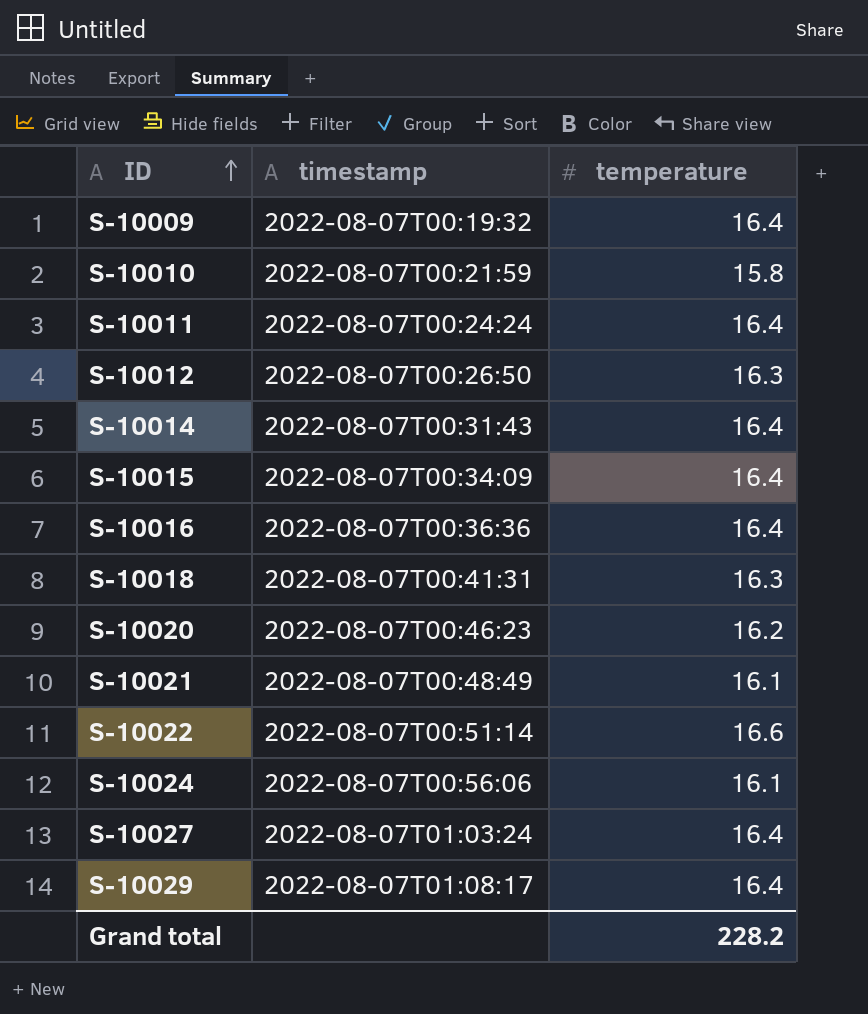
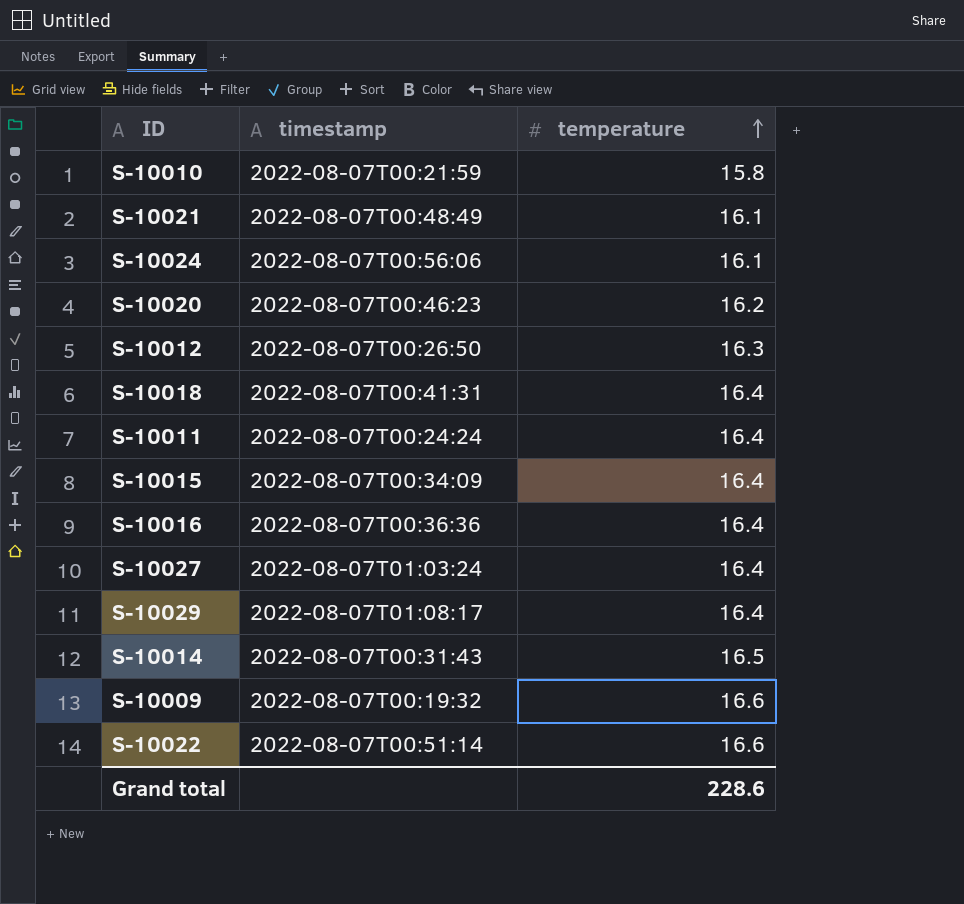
row order: ID ascending -> temperature ascending
S-10018 | temperature: 16.3 -> 16.4
S-10014 | temperature: 16.4 -> 16.5
S-10009 | temperature: 16.4 -> 16.6
Grand total | temperature: 228.2 -> 228.6

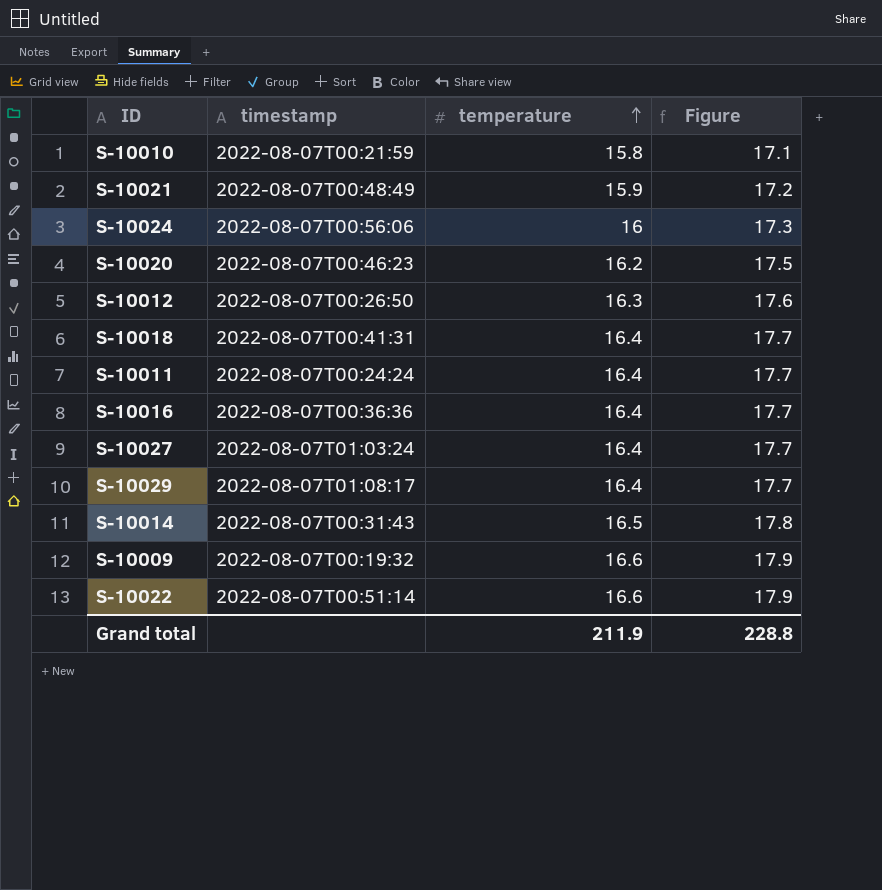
column Figure | formula: none -> [temperature] * 1.08
row S-10015: 2022-08-07T00:34:09 | 16.4 -> none
S-10021 | temperature: 16.1 -> 15.9
S-10024 | temperature: 16.1 -> 16
Grand total | temperature: 228.6 -> 211.9

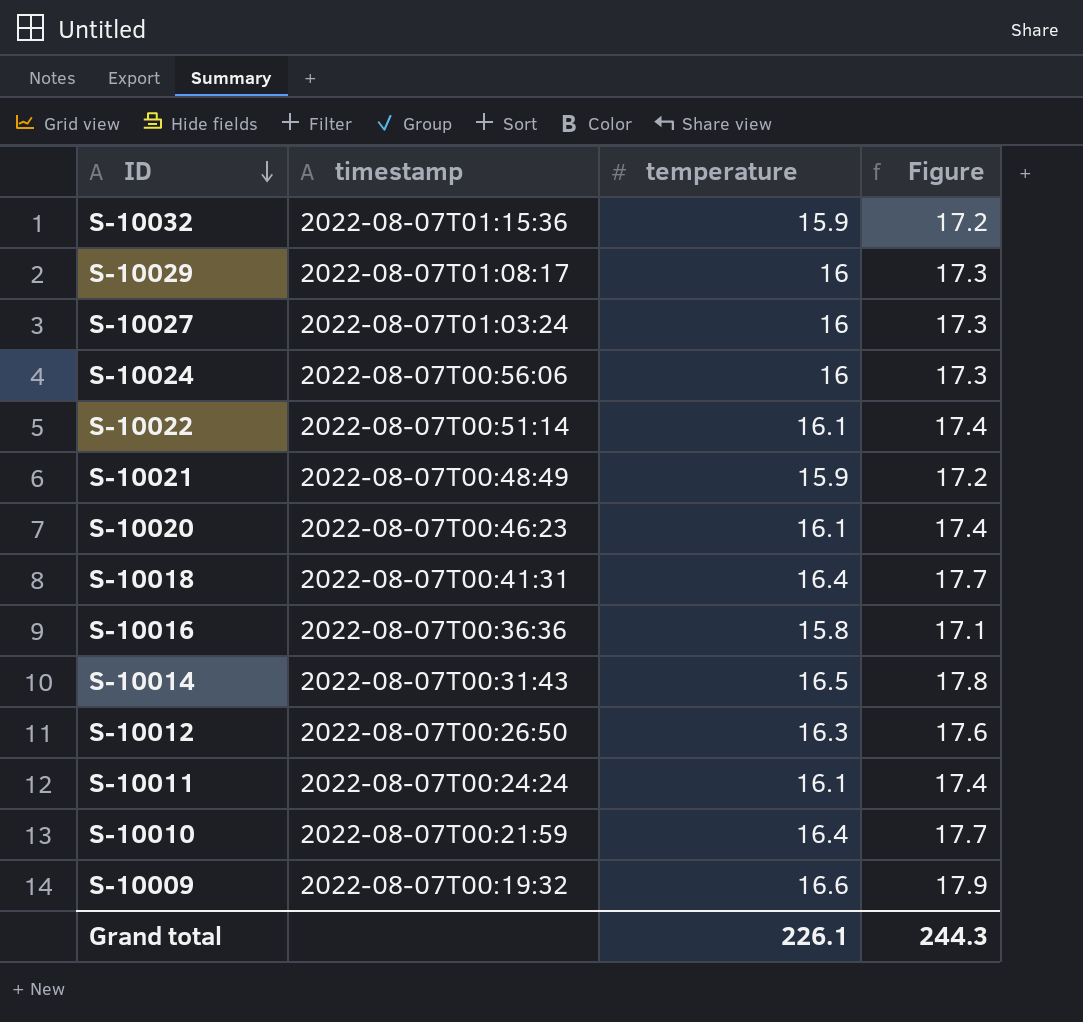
row order: temperature ascending -> ID descending
row S-10032: none -> 2022-08-07T01:15:36 | 15.9 | 17.2
S-10029 | temperature: 16.4 -> 16
S-10029 | Figure: 17.7 -> 17.3
S-10027 | temperature: 16.4 -> 16
S-10027 | Figure: 17.7 -> 17.3
S-10022 | temperature: 16.6 -> 16.1
S-10022 | Figure: 17.9 -> 17.4
S-10020 | temperature: 16.2 -> 16.1
S-10020 | Figure: 17.5 -> 17.4
S-10016 | temperature: 16.4 -> 15.8
S-10016 | Figure: 17.7 -> 17.1
S-10011 | temperature: 16.4 -> 16.1
S-10011 | Figure: 17.7 -> 17.4
S-10010 | temperature: 15.8 -> 16.4
S-10010 | Figure: 17.1 -> 17.7
Grand total | temperature: 211.9 -> 226.1
Grand total | Figure: 228.8 -> 244.3

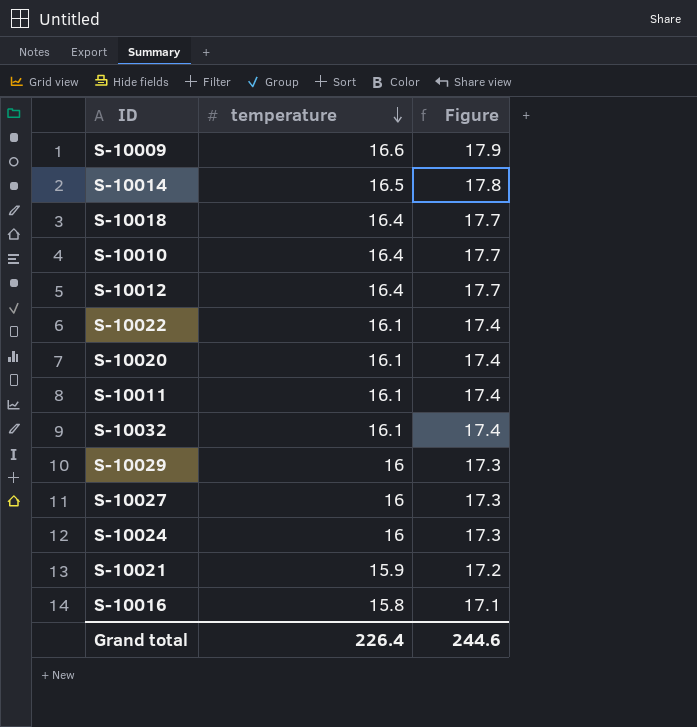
row order: ID descending -> temperature descending
column timestamp | position: 2 -> none
S-10012 | temperature: 16.3 -> 16.4
S-10012 | Figure: 17.6 -> 17.7
S-10032 | temperature: 15.9 -> 16.1
S-10032 | Figure: 17.2 -> 17.4
Grand total | temperature: 226.1 -> 226.4
Grand total | Figure: 244.3 -> 244.6

